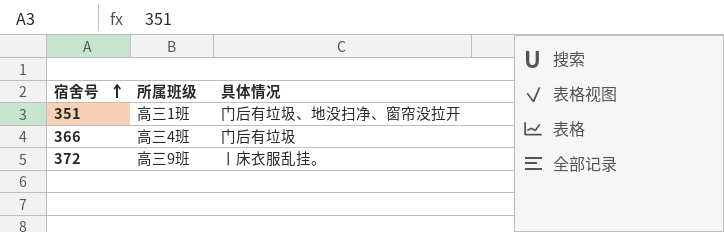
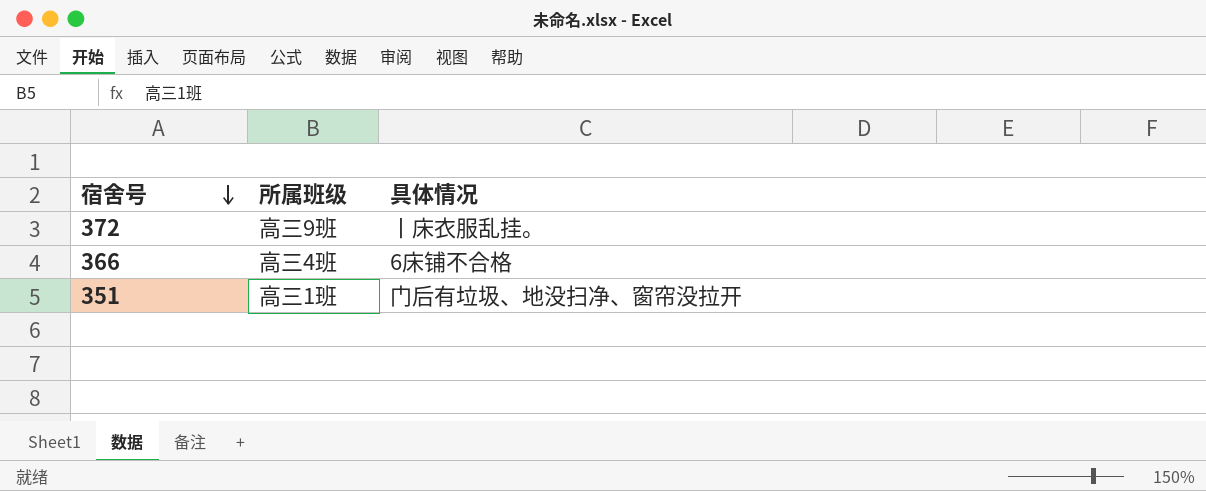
row order: 宿舍号 ascending -> 宿舍号 descending
366 | 具体情况: 门后有垃圾 -> 6床铺不合格

